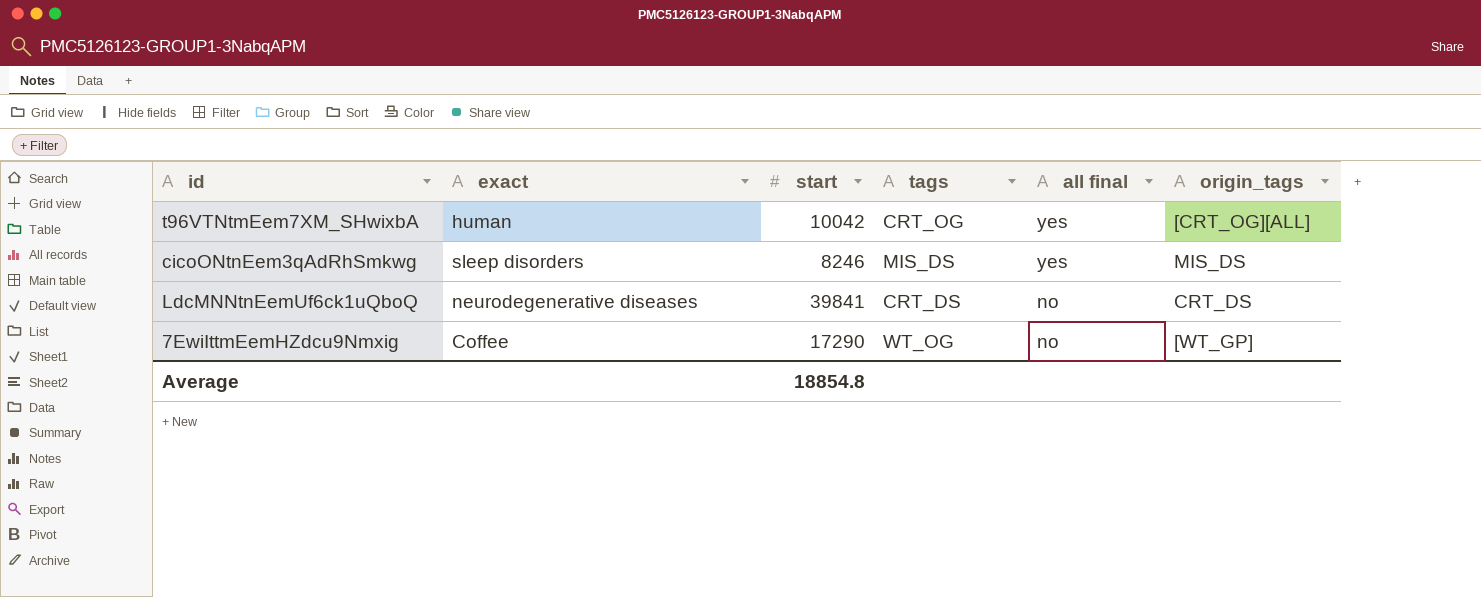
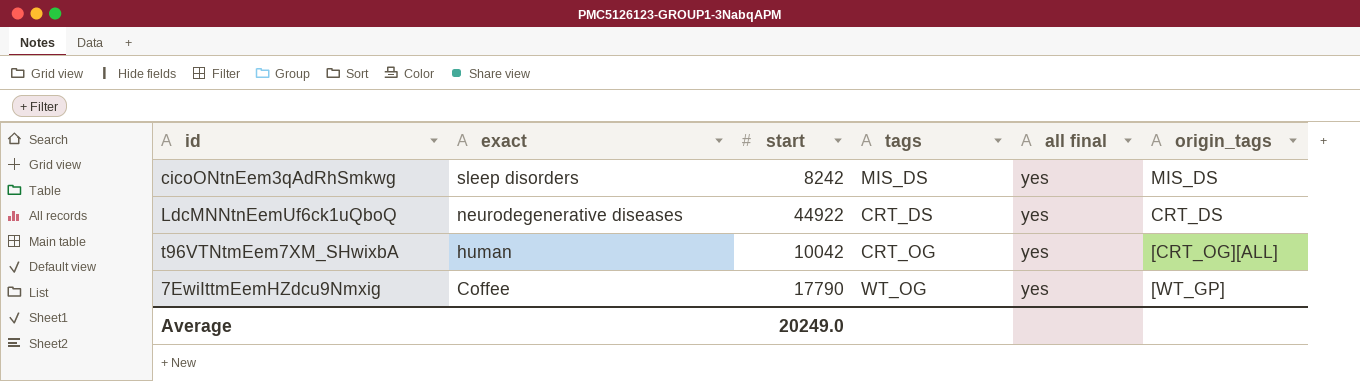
row order: all final descending -> exact descending
cicoONtnEem3qAdRhSmkwg | start: 8246 -> 8242
LdcMNNtnEemUf6ck1uQboQ | start: 39841 -> 44922
LdcMNNtnEemUf6ck1uQboQ | all final: no -> yes
7EwiIttmEemHZdcu9Nmxig | start: 17290 -> 17790
7EwiIttmEemHZdcu9Nmxig | all final: no -> yes
Average | start: 18854.8 -> 20249.0

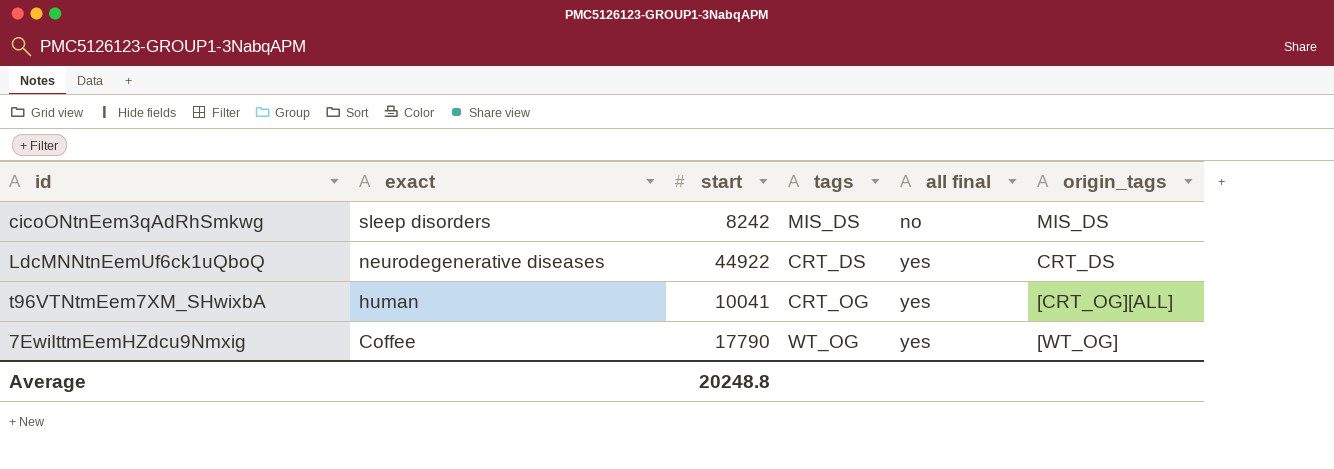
cicoONtnEem3qAdRhSmkwg | all final: yes -> no
t96VTNtmEem7XM_SHwixbA | start: 10042 -> 10041
7EwiIttmEemHZdcu9Nmxig | origin_tags: [WT_GP] -> [WT_OG]
Average | start: 20249.0 -> 20248.8

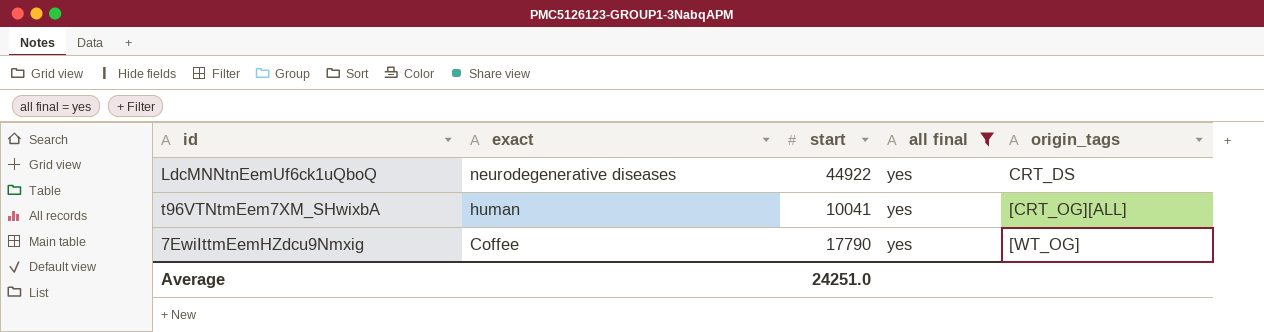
filter: none -> all final = yes
column tags | position: 4 -> none
Average | start: 20248.8 -> 24251.0

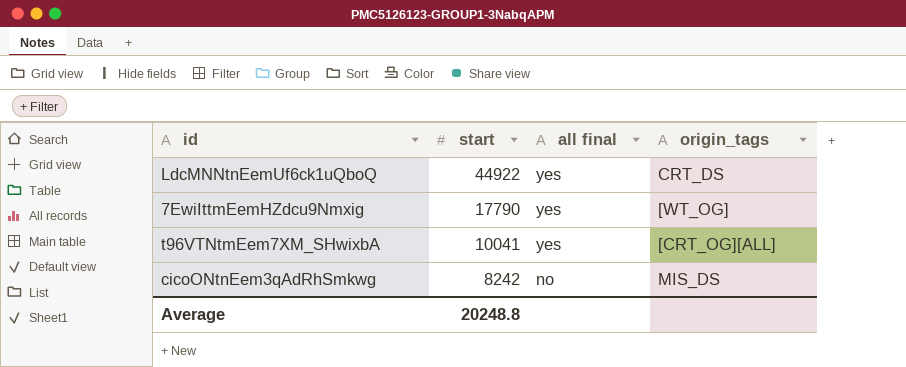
filter: all final = yes -> none
row order: exact descending -> start descending
column exact | position: 2 -> none
Average | start: 24251.0 -> 20248.8

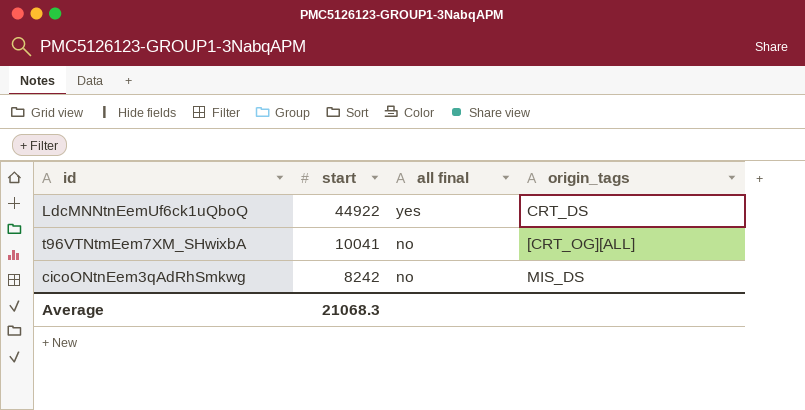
row 7EwiIttmEemHZdcu9Nmxig: 17790 | yes | [WT_OG] -> none
t96VTNtmEem7XM_SHwixbA | all final: yes -> no
Average | start: 20248.8 -> 21068.3

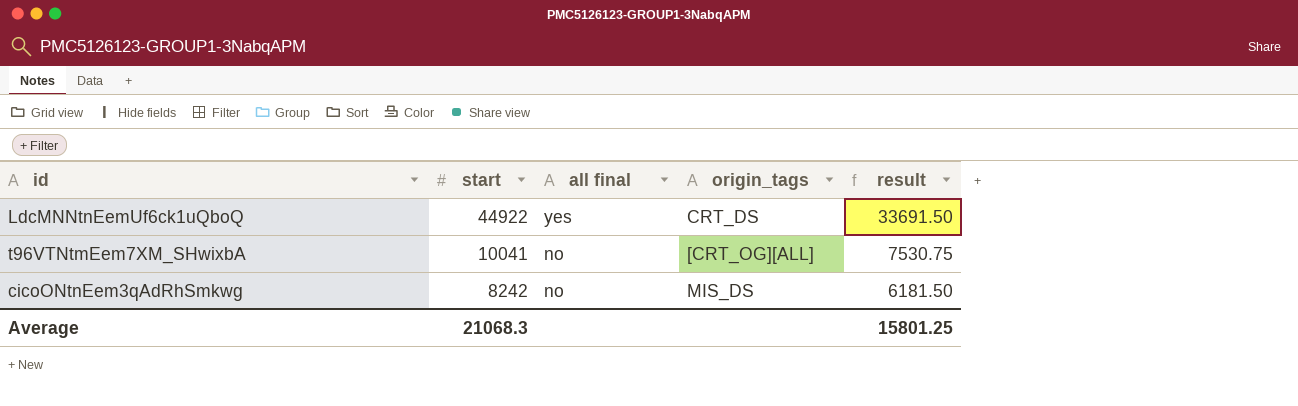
column result | formula: none -> [start] * 0.75

